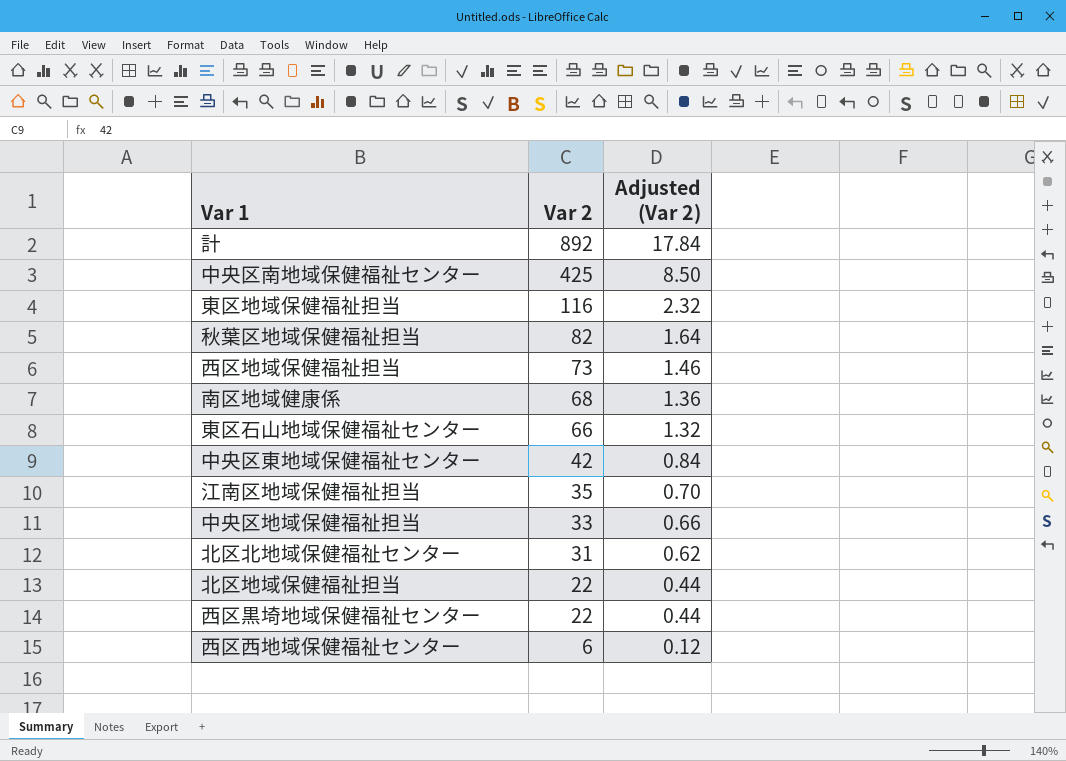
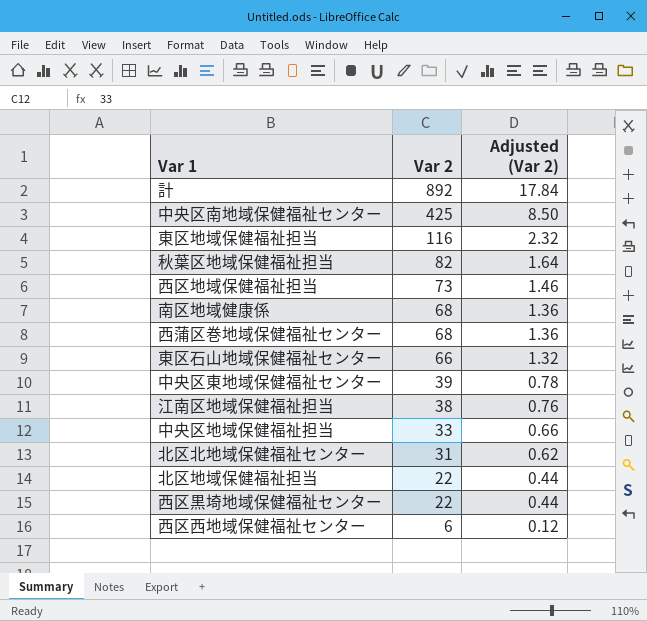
row 西蒲区巻地域保健福祉センター: none -> 68 | 1.36
中央区東地域保健福祉センター | Var 2: 42 -> 39
中央区東地域保健福祉センター | Adjusted (Var 2): 0.84 -> 0.78
江南区地域保健福祉担当 | Var 2: 35 -> 38
江南区地域保健福祉担当 | Adjusted (Var 2): 0.70 -> 0.76

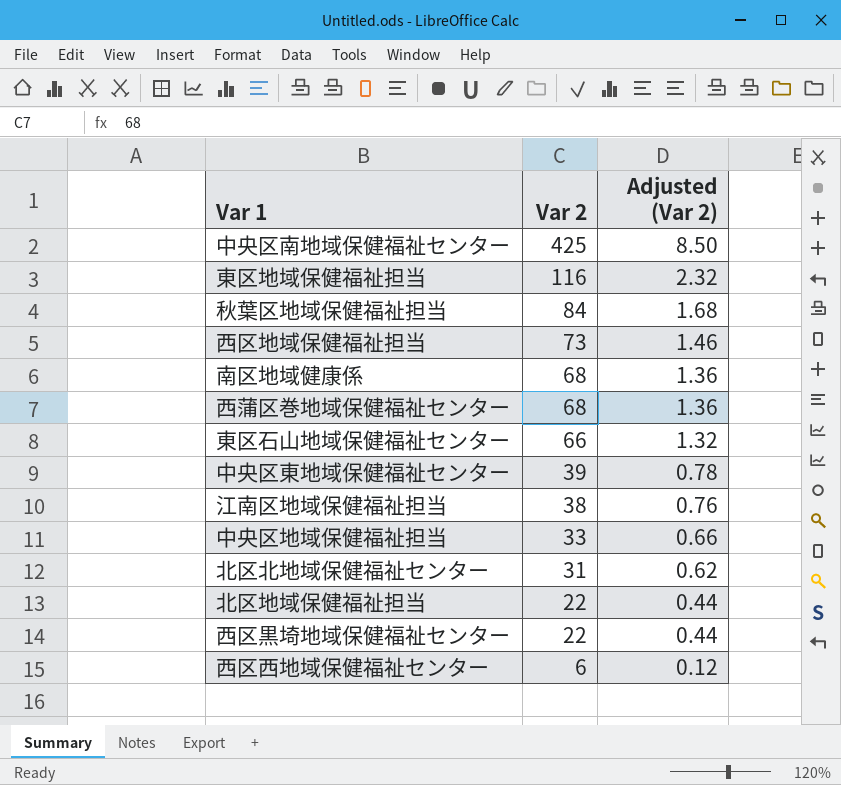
row 計: 892 | 17.84 -> none
秋葉区地域保健福祉担当 | Var 2: 82 -> 84
秋葉区地域保健福祉担当 | Adjusted (Var 2): 1.64 -> 1.68

